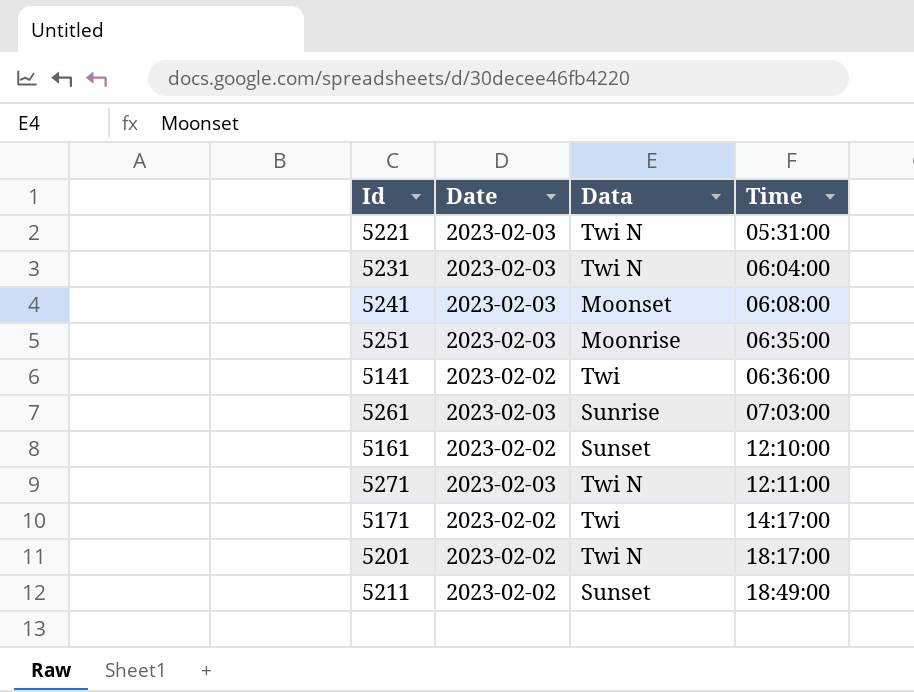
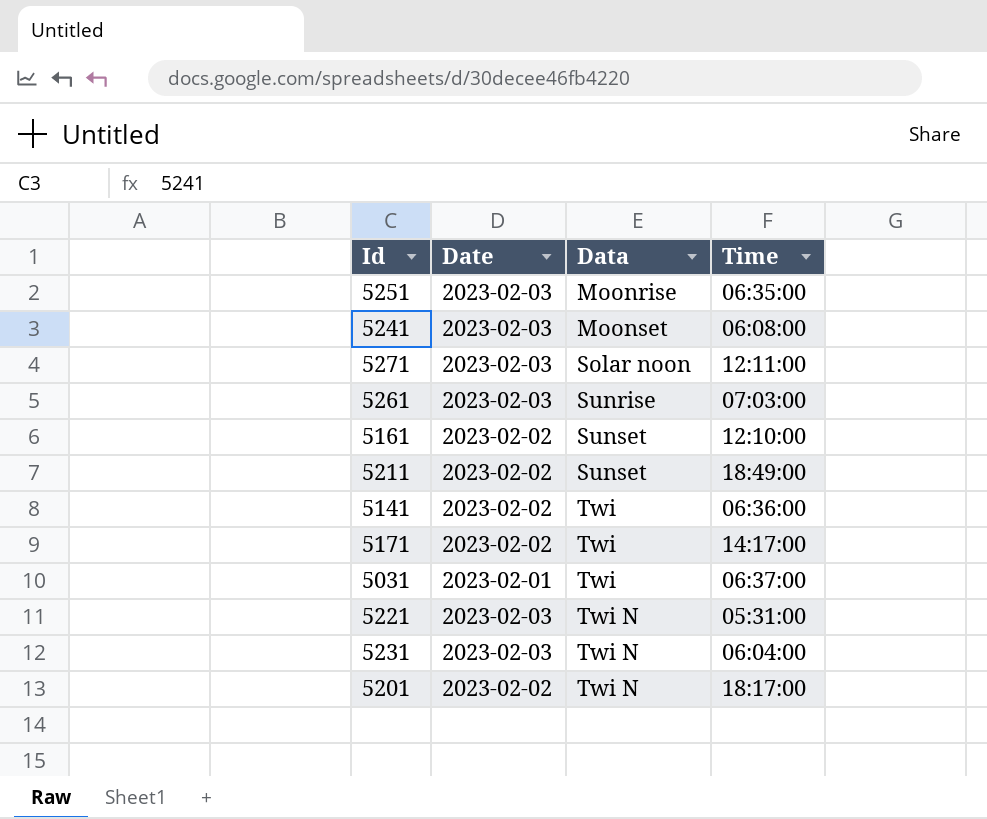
row order: Time ascending -> Data ascending
5271 | Data: Twi N -> Solar noon
row 5031: none -> 2023-02-01 | Twi | 06:37:00

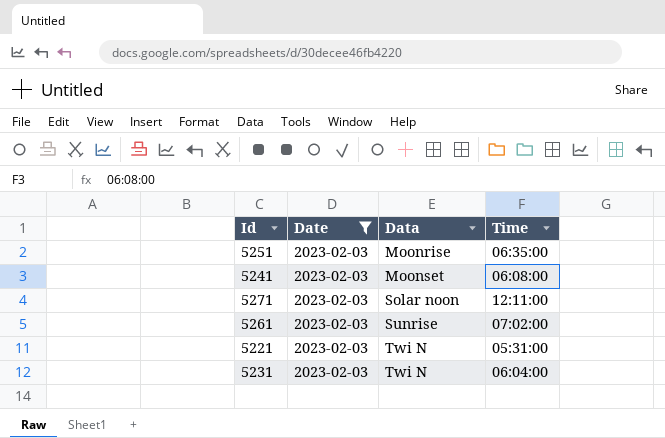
filter: none -> Date = 2023-02-03
5261 | Time: 07:03:00 -> 07:02:00

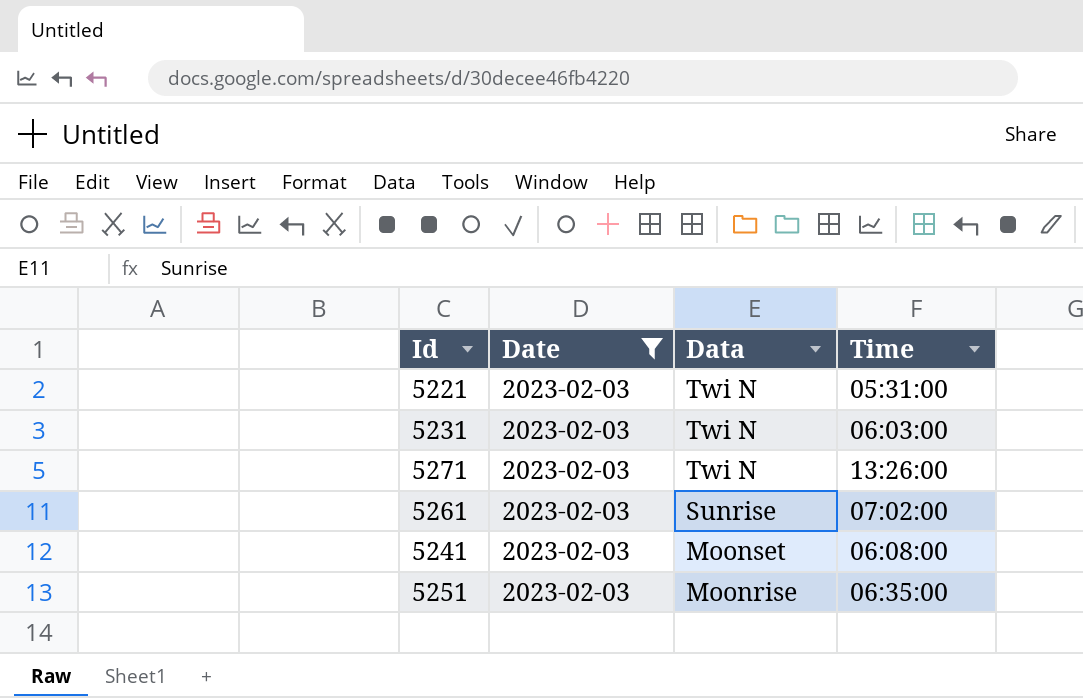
row order: Data ascending -> Data descending
5231 | Time: 06:04:00 -> 06:03:00
5271 | Data: Solar noon -> Twi N
5271 | Time: 12:11:00 -> 13:26:00

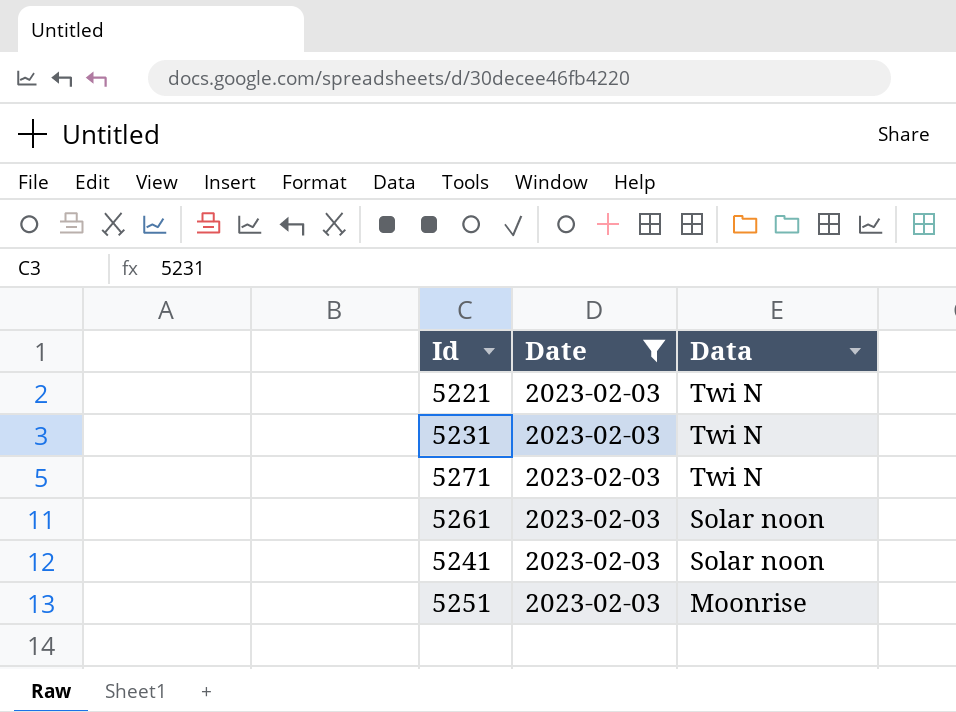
column Time | position: 4 -> none
5261 | Data: Sunrise -> Solar noon
5241 | Data: Moonset -> Solar noon

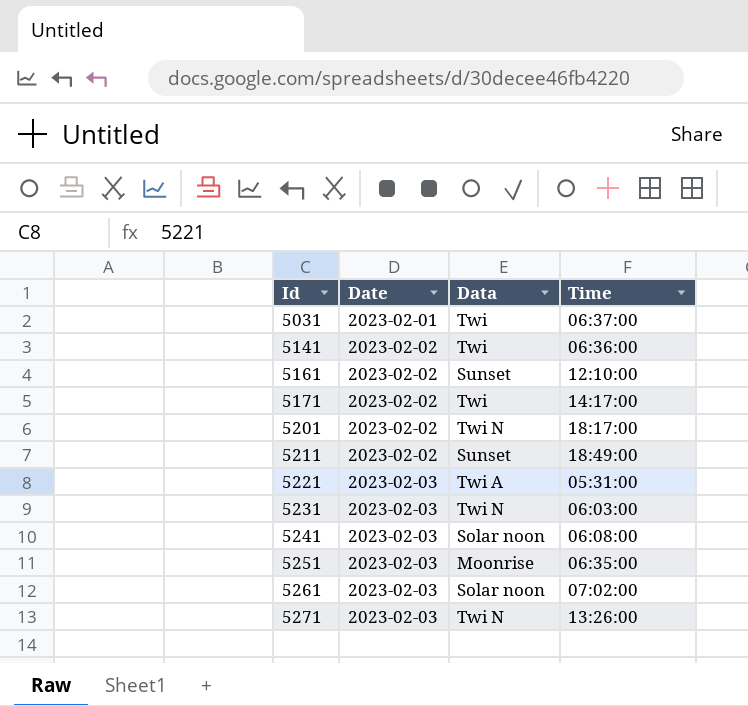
filter: Date = 2023-02-03 -> none
row order: Data descending -> Id ascending
column Time | position: none -> 4
5221 | Data: Twi N -> Twi A

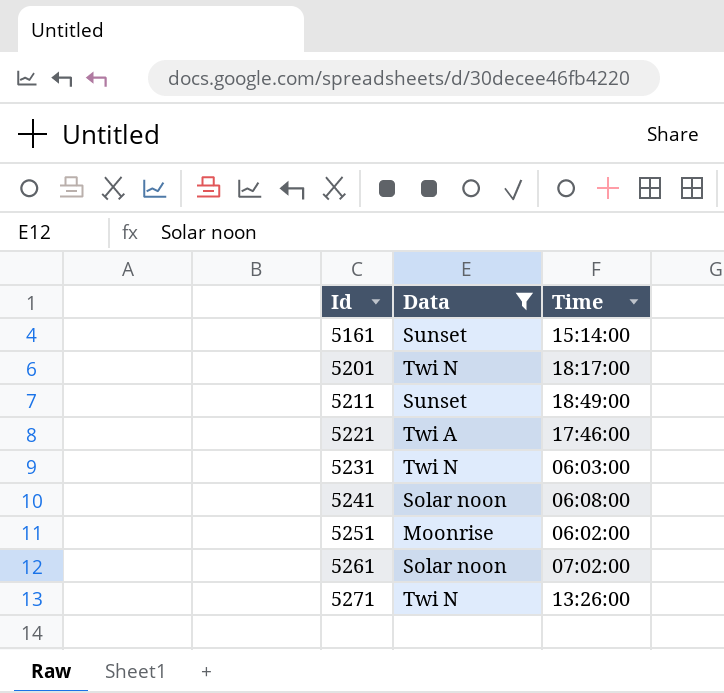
filter: none -> Data != Twi
column Date | position: 2 -> none
5161 | Time: 12:10:00 -> 15:14:00
5221 | Time: 05:31:00 -> 17:46:00
5251 | Time: 06:35:00 -> 06:02:00

